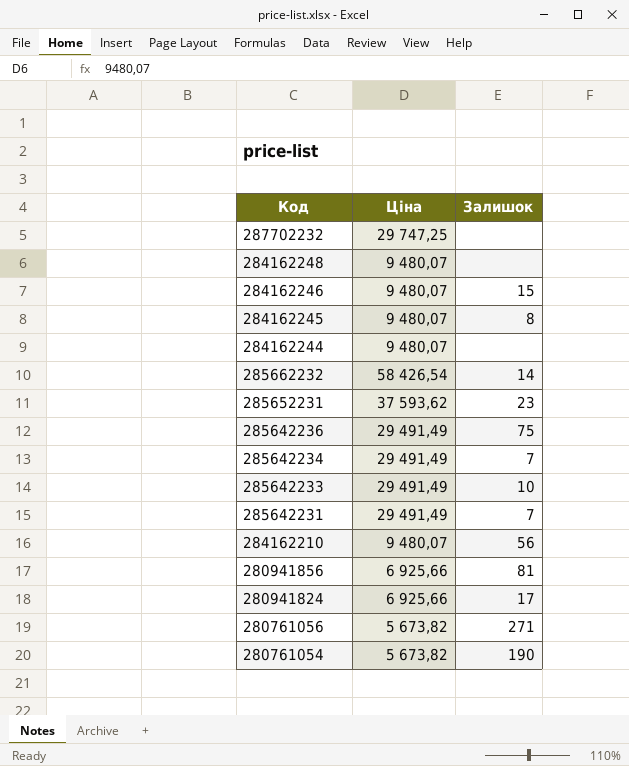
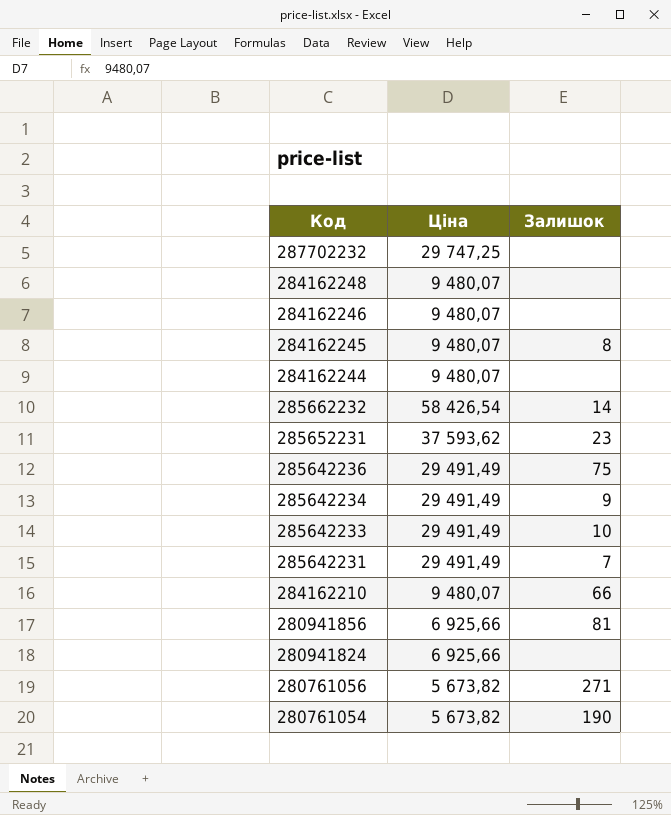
284162246 | Залишок: 15 -> none
285642234 | Залишок: 7 -> 9
284162210 | Залишок: 56 -> 66
280941824 | Залишок: 17 -> none

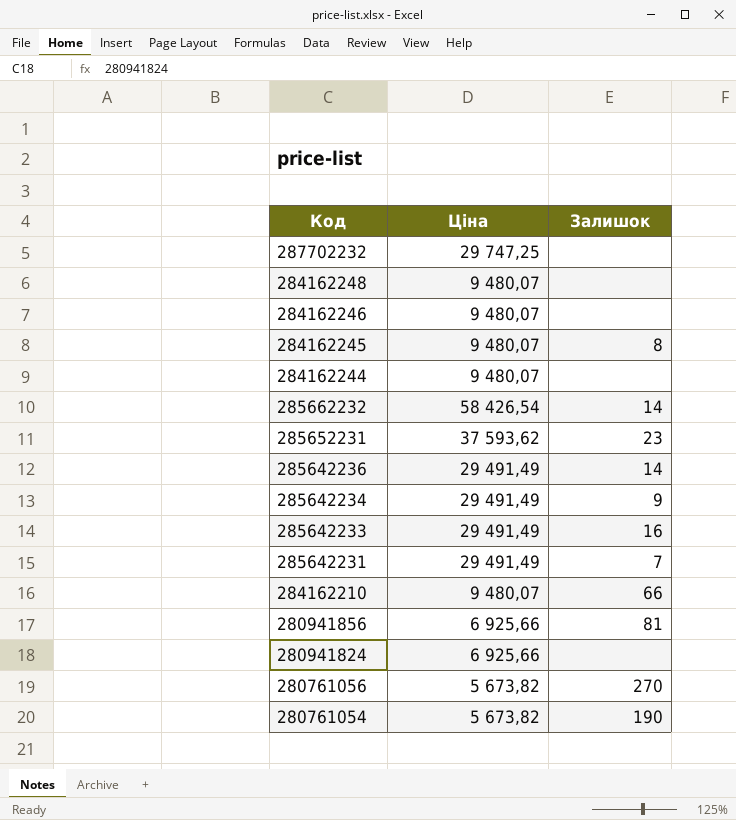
285642236 | Залишок: 75 -> 14
285642233 | Залишок: 10 -> 16
280761056 | Залишок: 271 -> 270

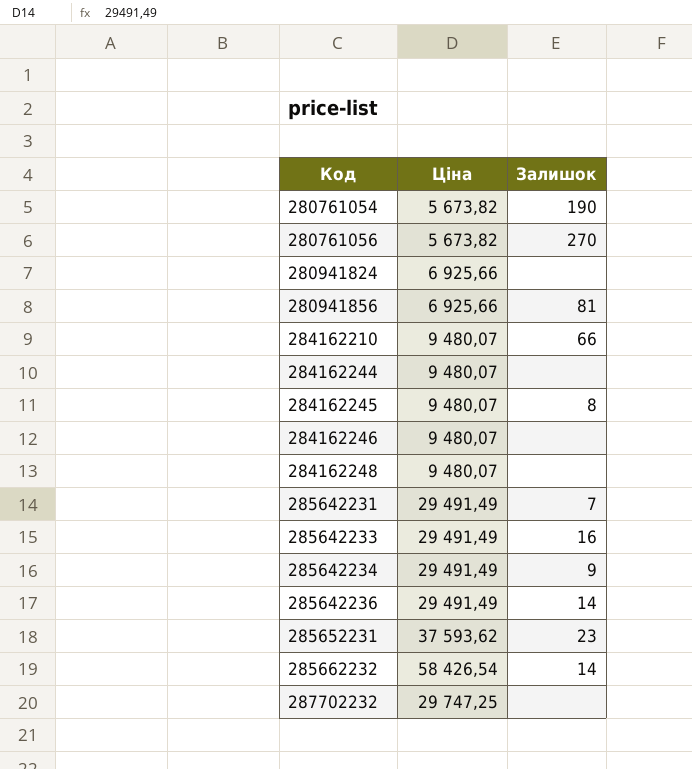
row order: none -> Код ascending

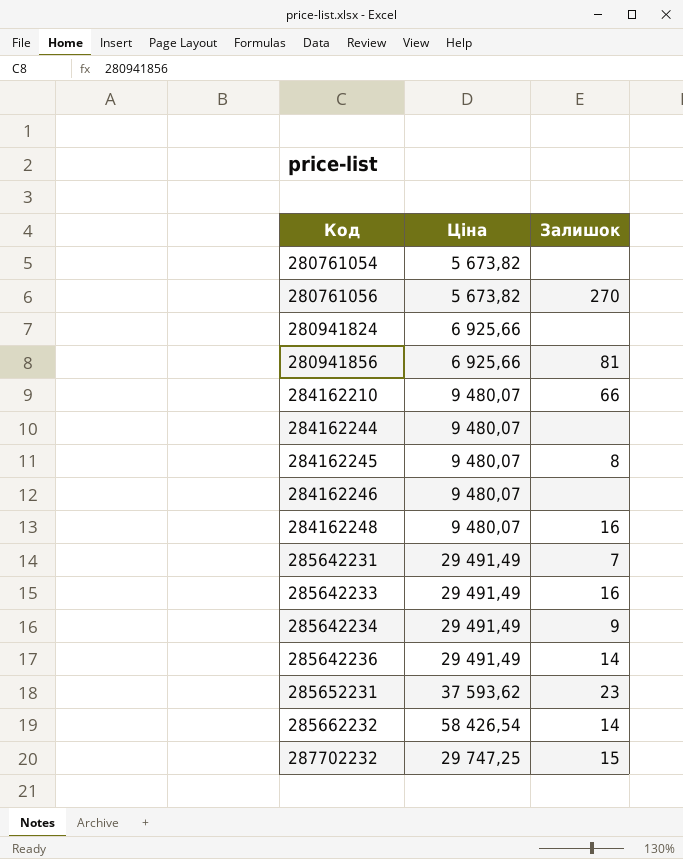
280761054 | Залишок: 190 -> none
284162248 | Залишок: none -> 16
287702232 | Залишок: none -> 15

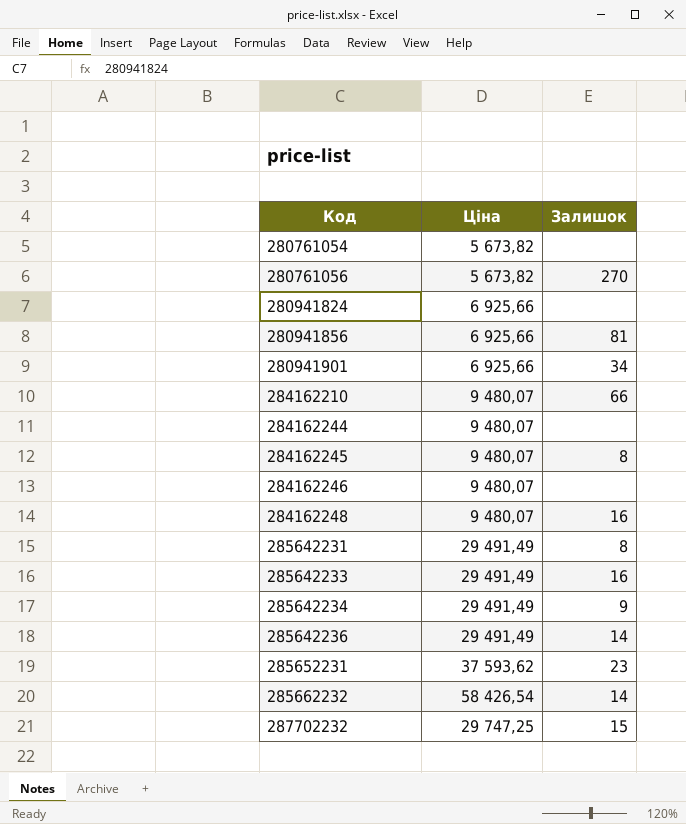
row 280941901: none -> 6 925,66 | 34
285642231 | Залишок: 7 -> 8

